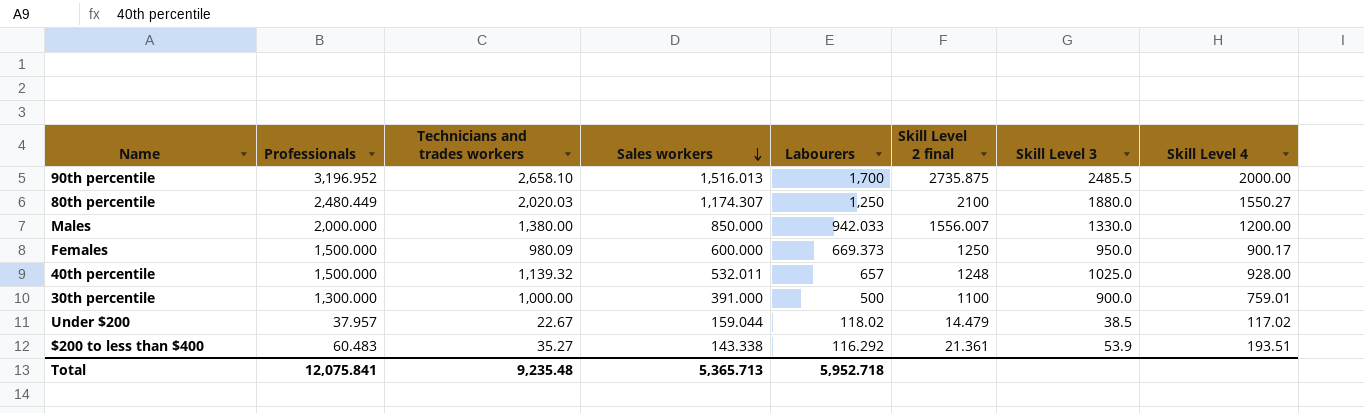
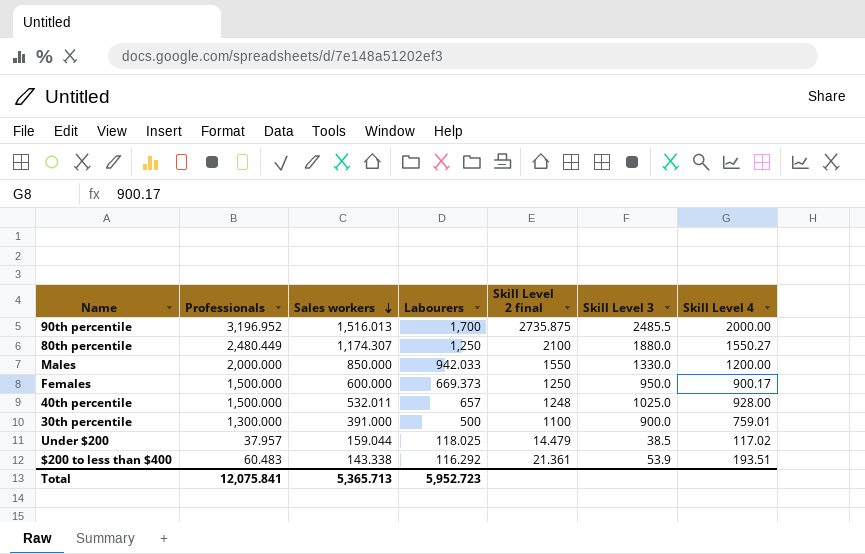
column Technicians and trades workers | position: 3 -> none
Males | Skill Level 2 final: 1556.007 -> 1550
Under $200 | Labourers: 118.02 -> 118.025
Total | Labourers: 5,952.718 -> 5,952.723

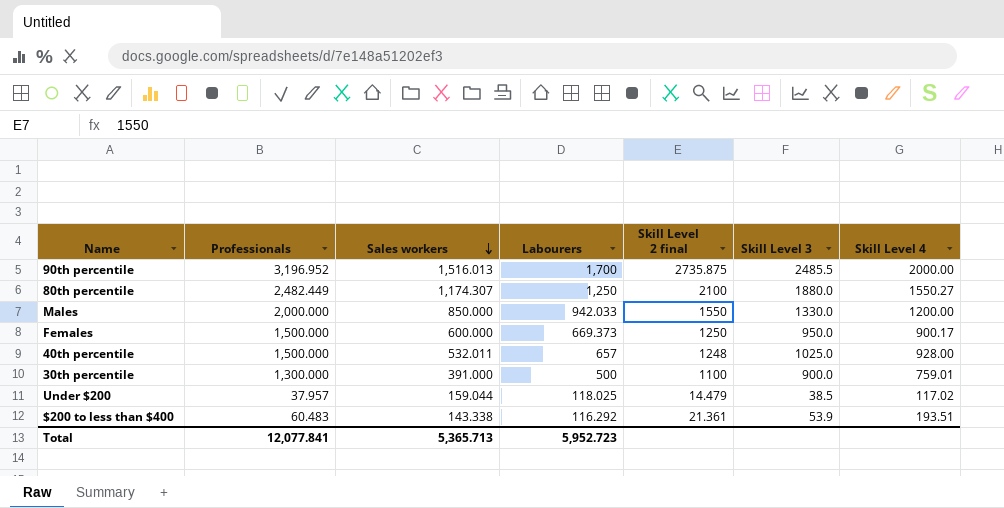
80th percentile | Professionals: 2,480.449 -> 2,482.449
Total | Professionals: 12,075.841 -> 12,077.841

